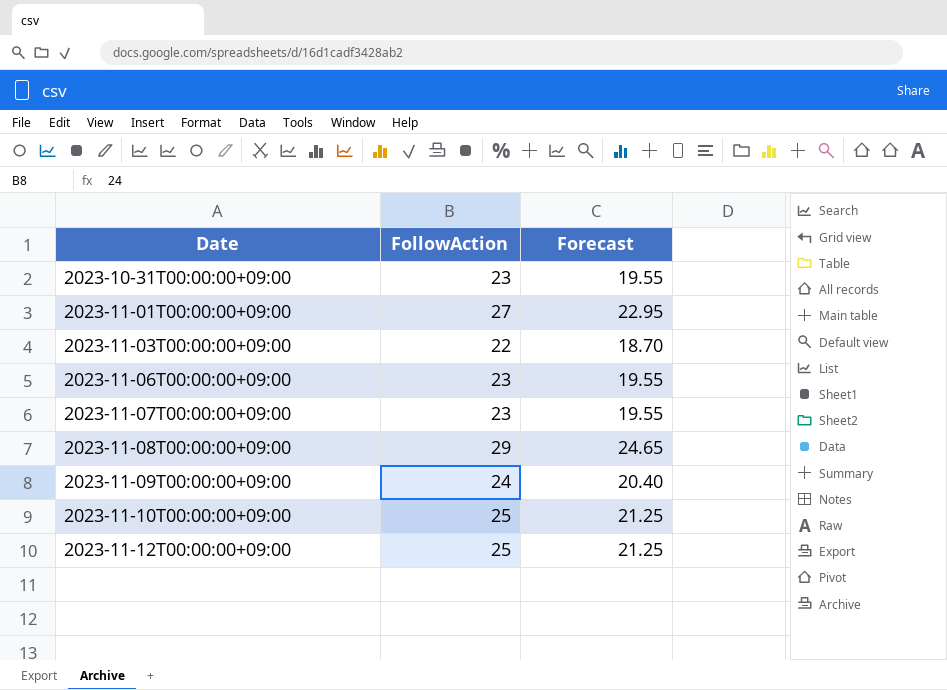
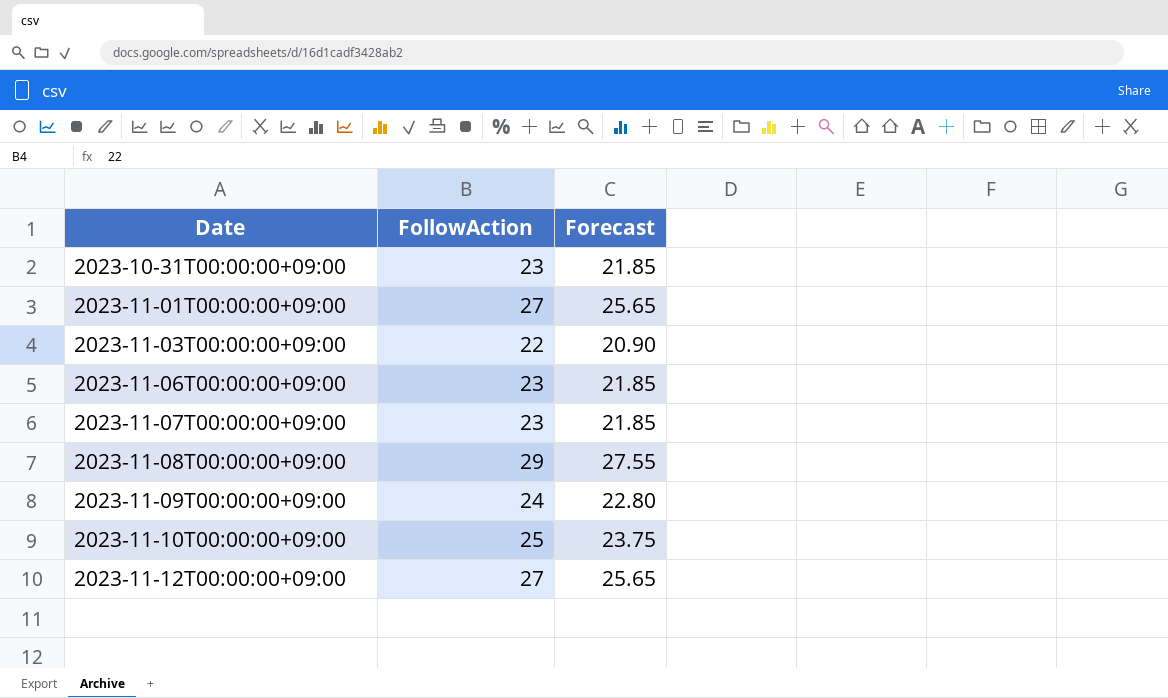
column Forecast | formula: [FollowAction] * 0.85 -> [FollowAction] * 0.95
2023-11-12T00:00:00+09:00 | FollowAction: 25 -> 27

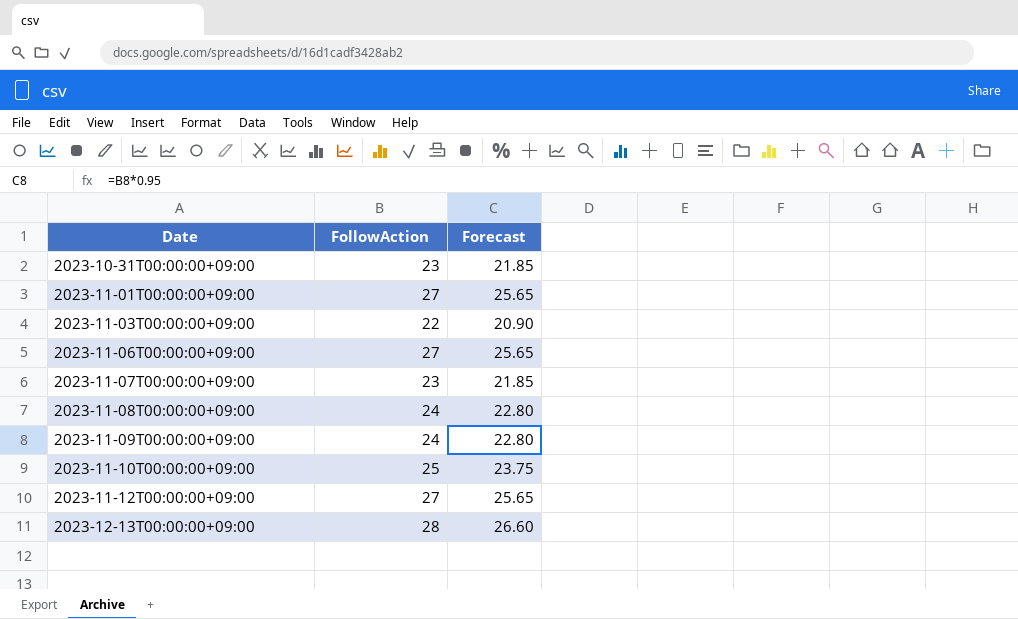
2023-11-06T00:00:00+09:00 | FollowAction: 23 -> 27
2023-11-06T00:00:00+09:00 | Forecast: 21.85 -> 25.65
2023-11-08T00:00:00+09:00 | FollowAction: 29 -> 24
2023-11-08T00:00:00+09:00 | Forecast: 27.55 -> 22.80
row 2023-12-13T00:00:00+09:00: none -> 28 | 26.60

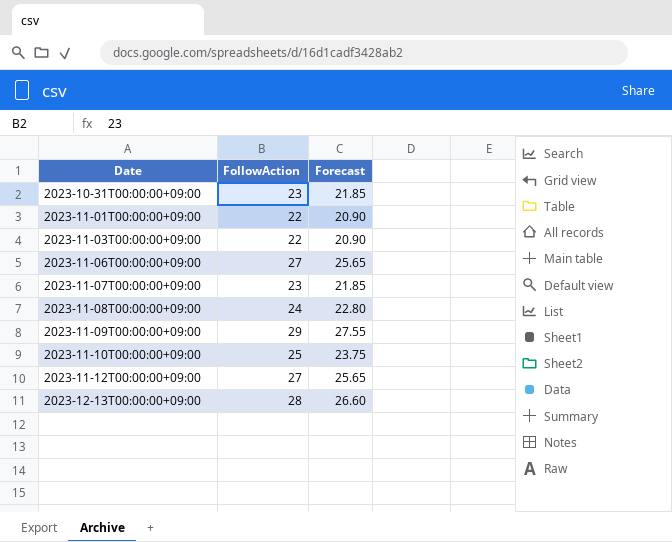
2023-11-01T00:00:00+09:00 | FollowAction: 27 -> 22
2023-11-01T00:00:00+09:00 | Forecast: 25.65 -> 20.90
2023-11-09T00:00:00+09:00 | FollowAction: 24 -> 29
2023-11-09T00:00:00+09:00 | Forecast: 22.80 -> 27.55

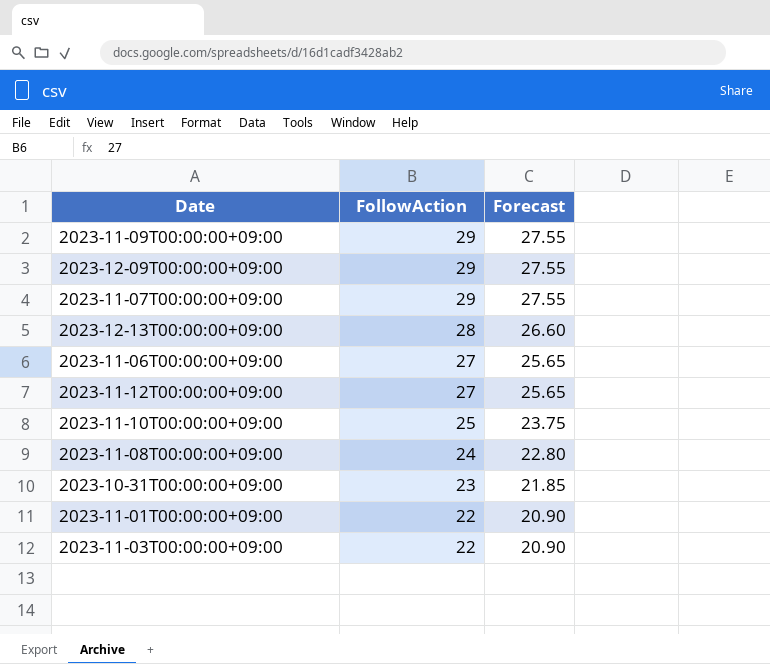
row order: Date ascending -> FollowAction descending
row 2023-12-09T00:00:00+09:00: none -> 29 | 27.55
2023-11-07T00:00:00+09:00 | FollowAction: 23 -> 29
2023-11-07T00:00:00+09:00 | Forecast: 21.85 -> 27.55

